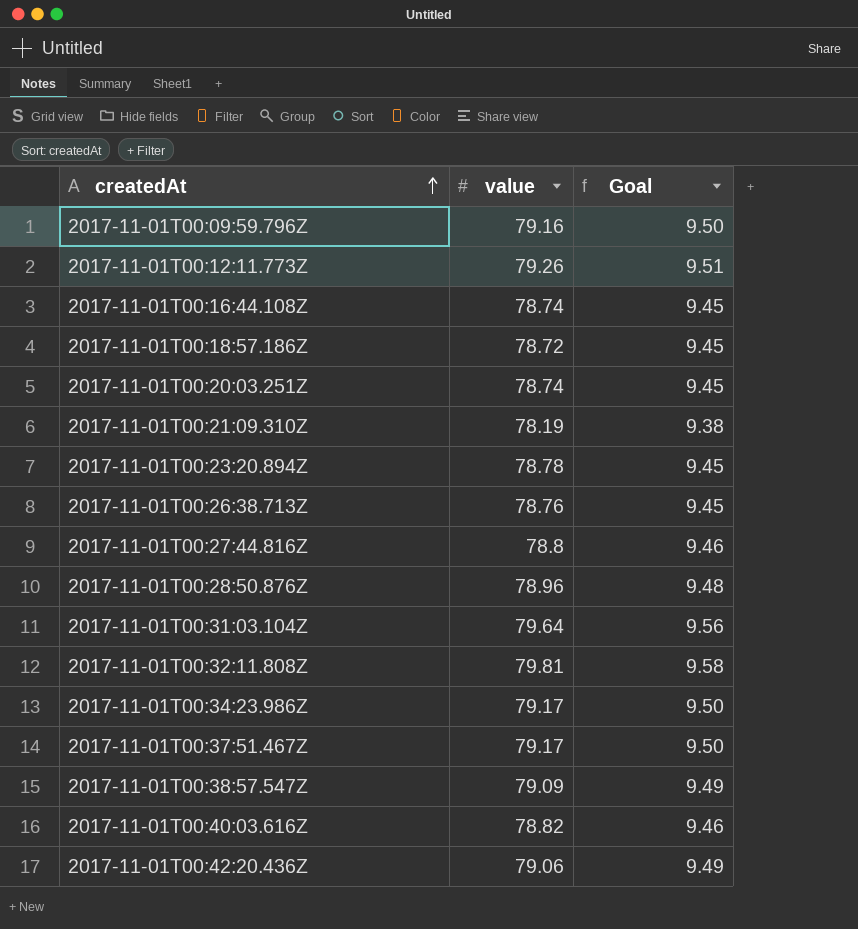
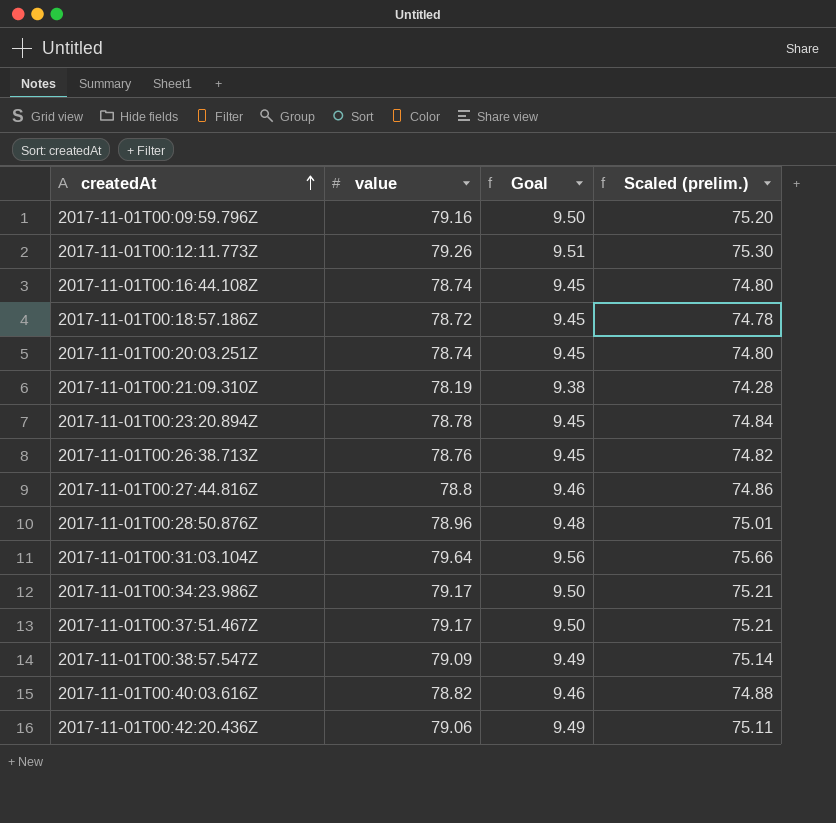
column Scaled (prelim.) | formula: none -> [value] * 0.95
row 2017-11-01T00:32:11.808Z: 79.81 | 9.58 -> none

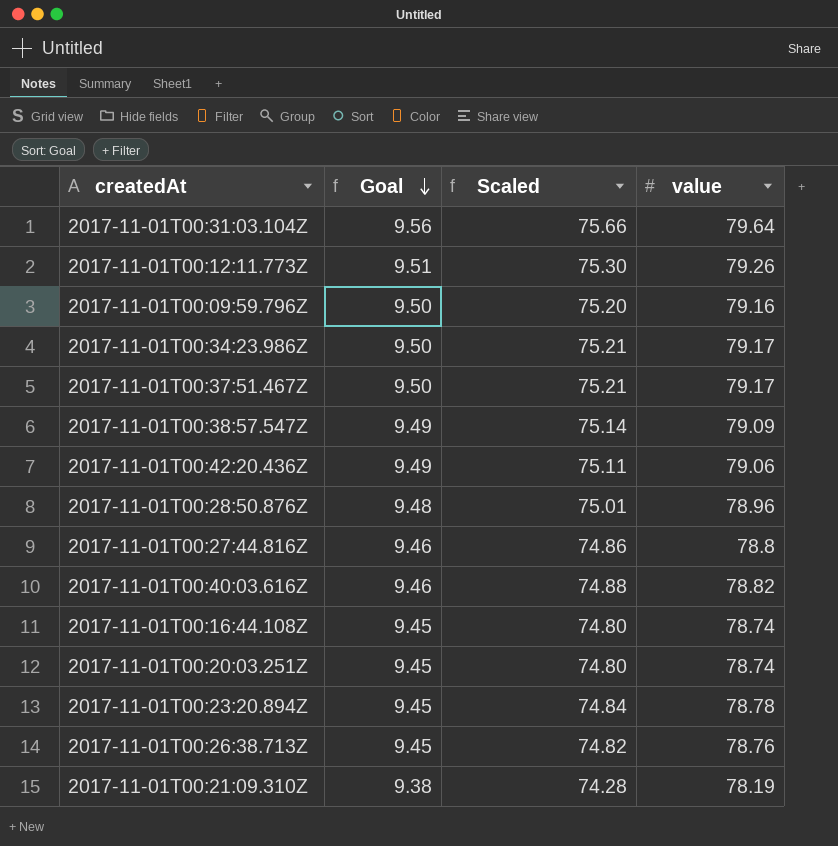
row order: createdAt ascending -> Goal descending
column name: Scaled (prelim.) -> Scaled
column value | position: 2 -> 4
row 2017-11-01T00:18:57.186Z: 78.72 | 9.45 | 74.78 -> none

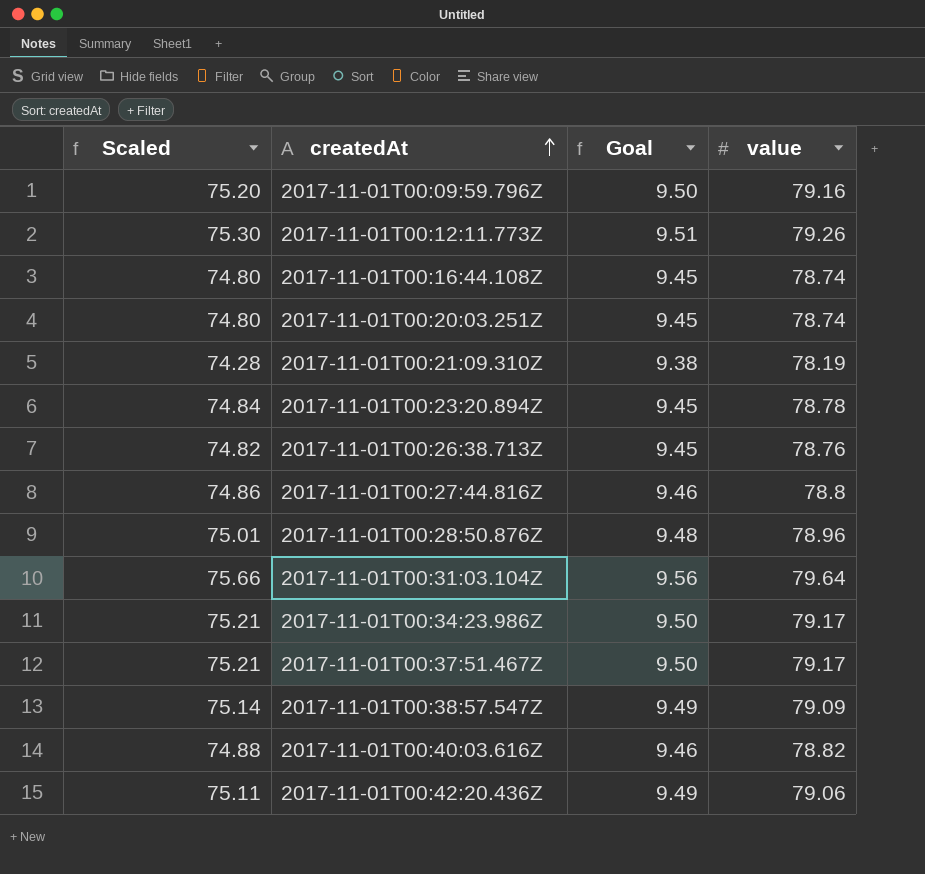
row order: Goal descending -> createdAt ascending
column Scaled | position: 3 -> 1

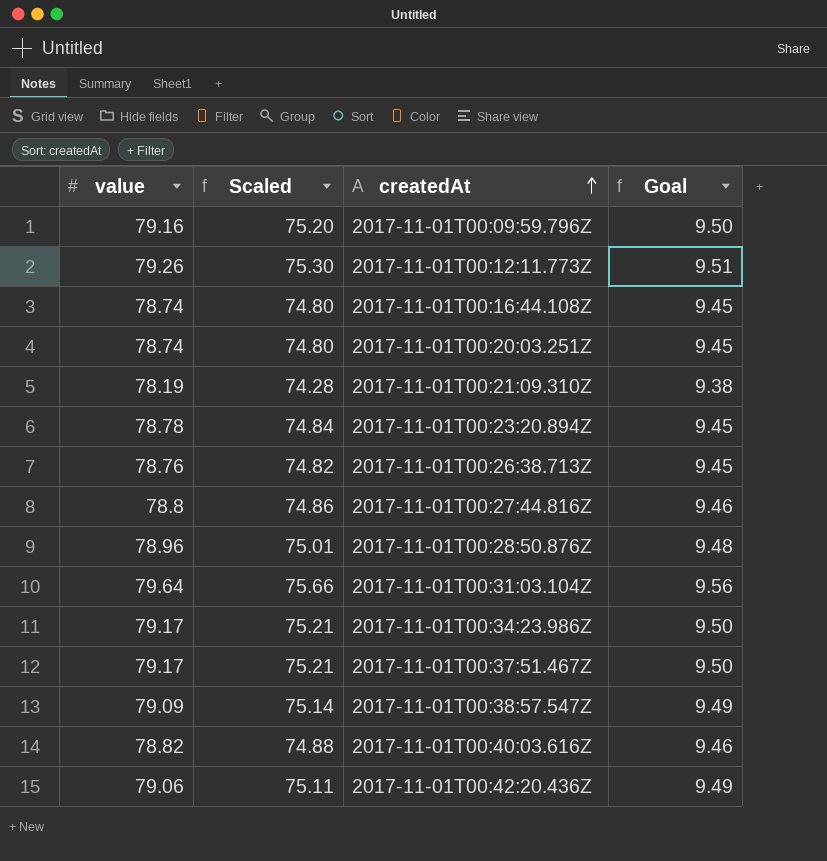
column value | position: 4 -> 1

